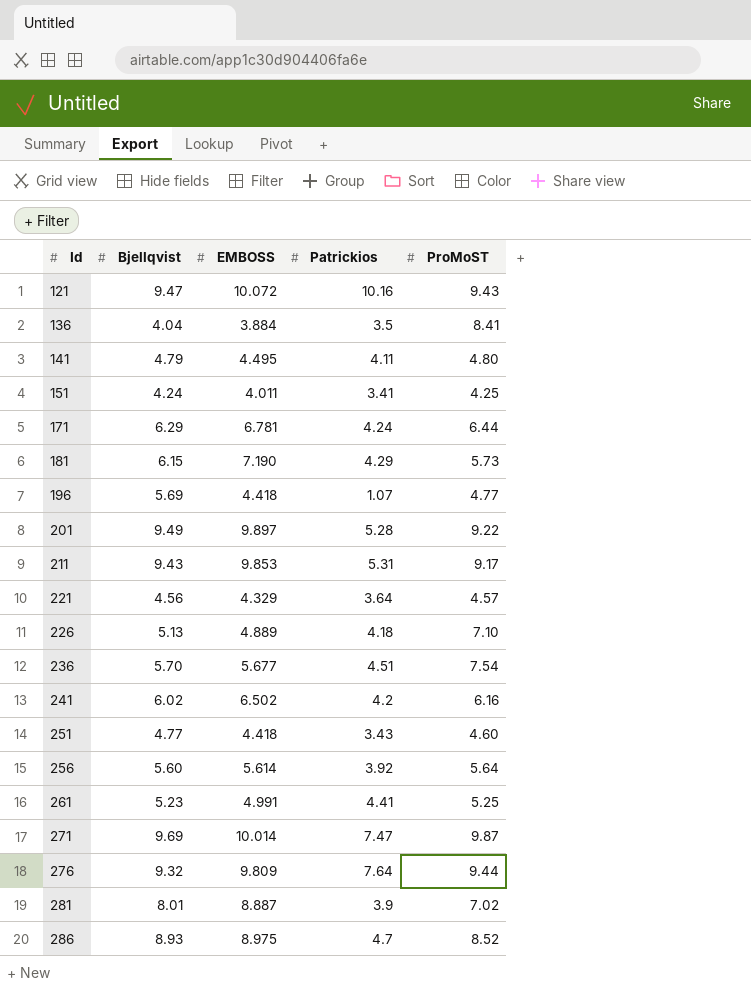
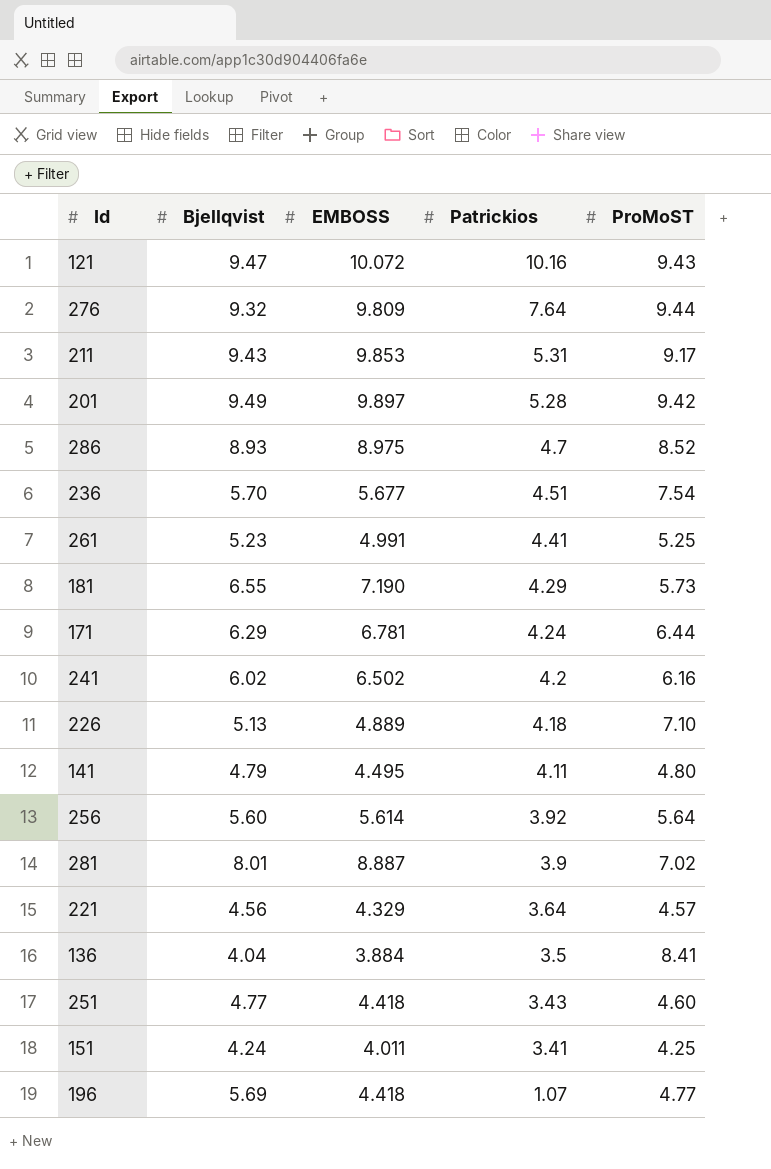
row order: Id ascending -> Patrickios descending
row 271: 9.69 | 10.014 | 7.47 | 9.87 -> none
201 | ProMoST: 9.22 -> 9.42
181 | Bjellqvist: 6.15 -> 6.55

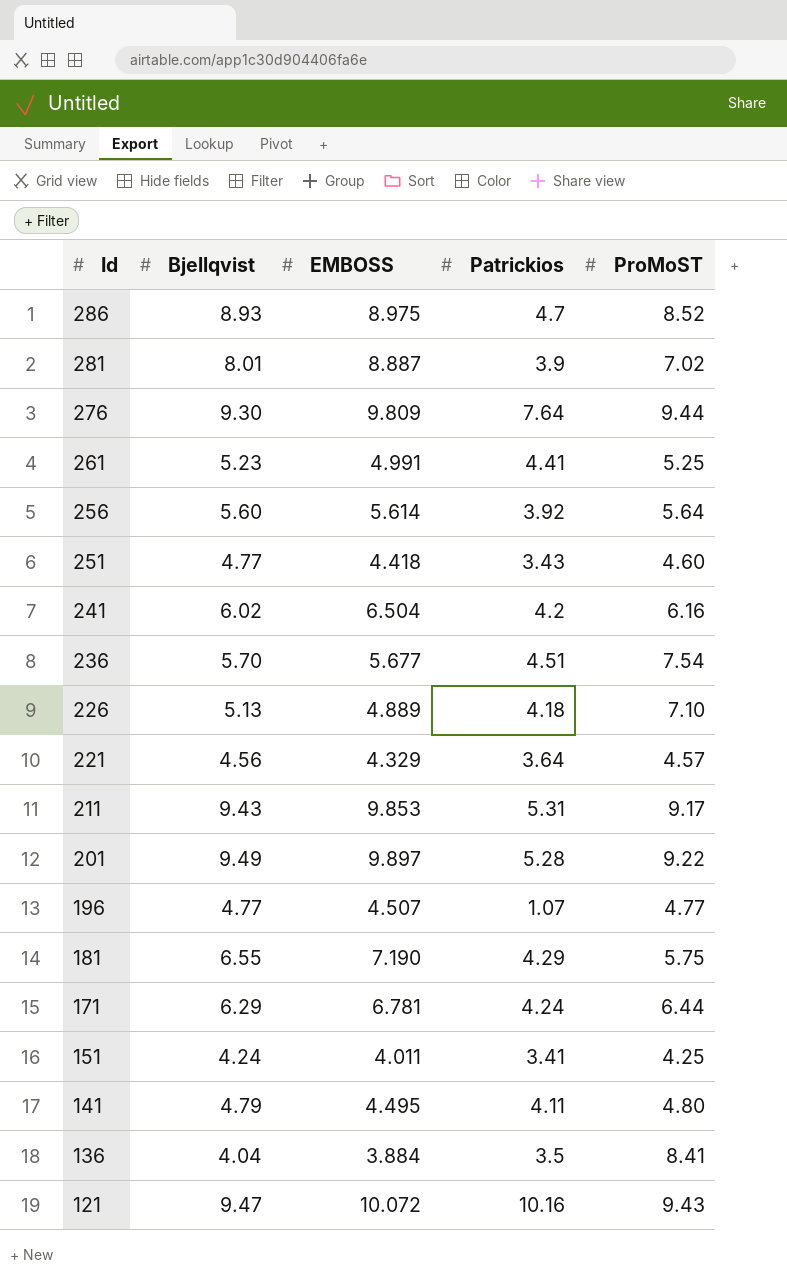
row order: Patrickios descending -> Id descending
276 | Bjellqvist: 9.32 -> 9.30
241 | EMBOSS: 6.502 -> 6.504
201 | ProMoST: 9.42 -> 9.22
196 | Bjellqvist: 5.69 -> 4.77
196 | EMBOSS: 4.418 -> 4.507
181 | ProMoST: 5.73 -> 5.75

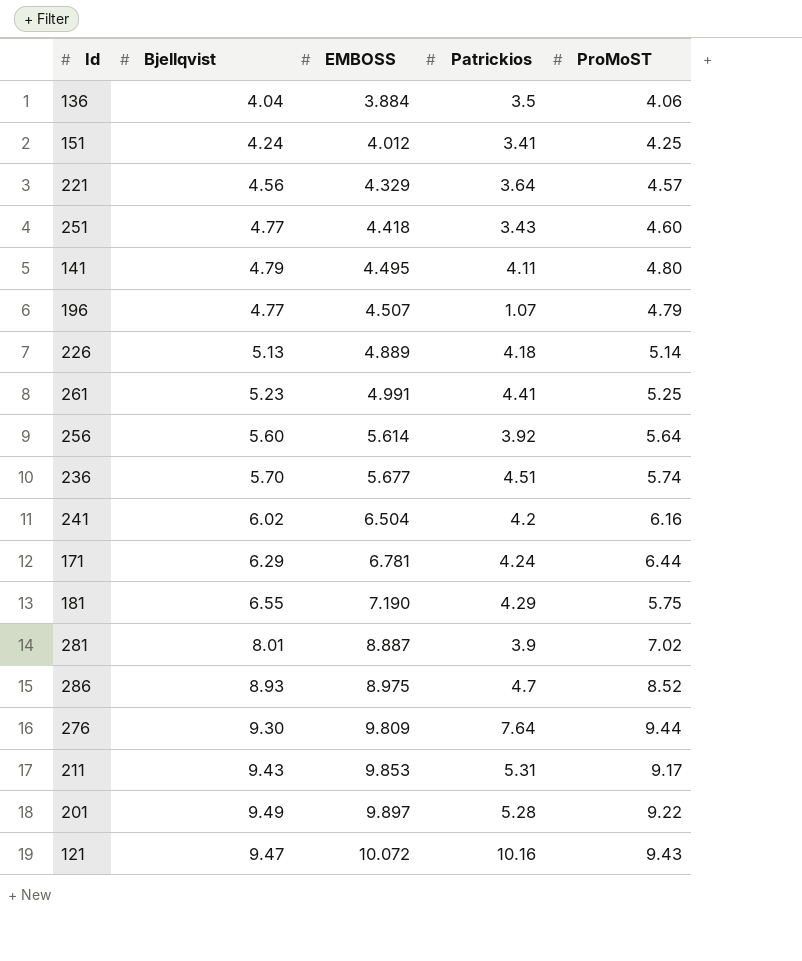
row order: Id descending -> EMBOSS ascending
136 | ProMoST: 8.41 -> 4.06
151 | EMBOSS: 4.011 -> 4.012
196 | ProMoST: 4.77 -> 4.79
226 | ProMoST: 7.10 -> 5.14
236 | ProMoST: 7.54 -> 5.74

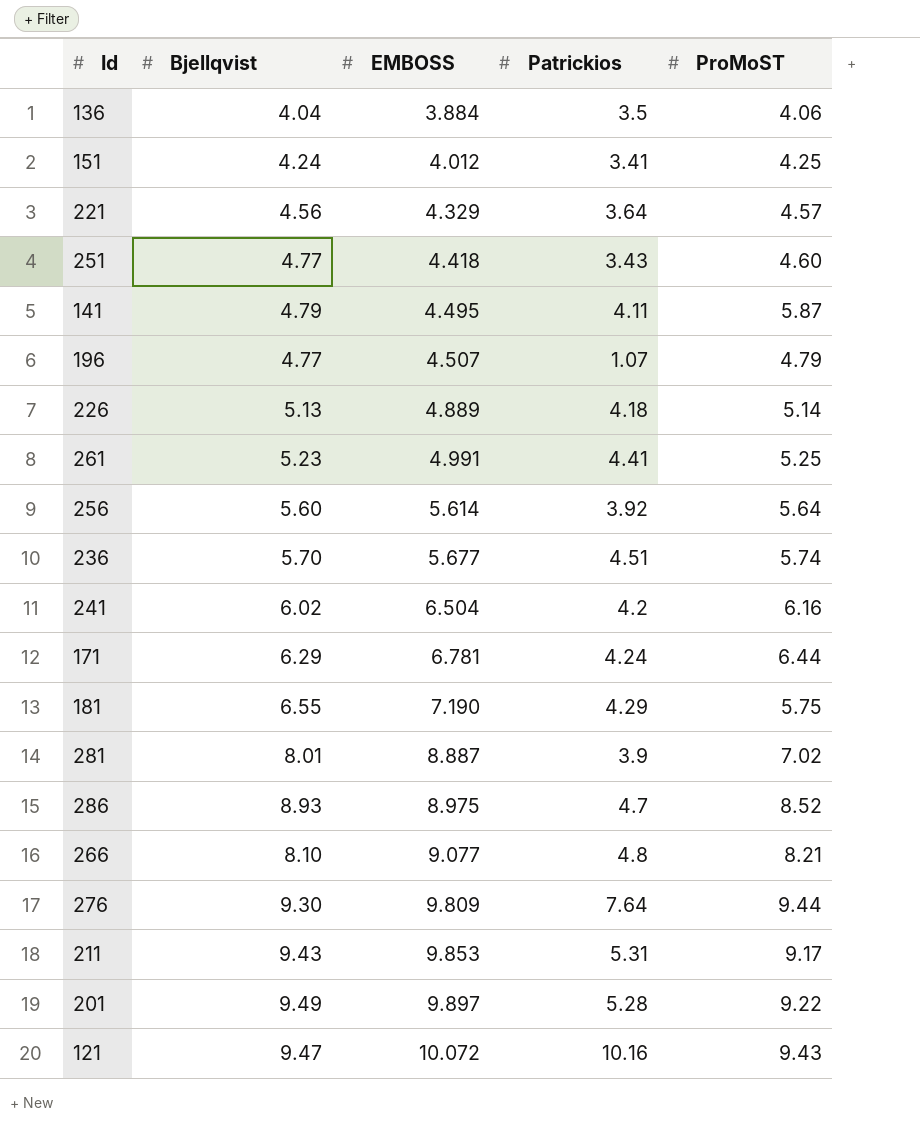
141 | ProMoST: 4.80 -> 5.87
row 266: none -> 8.10 | 9.077 | 4.8 | 8.21

